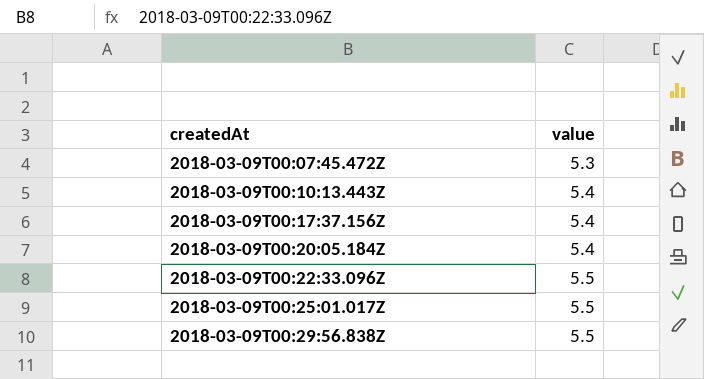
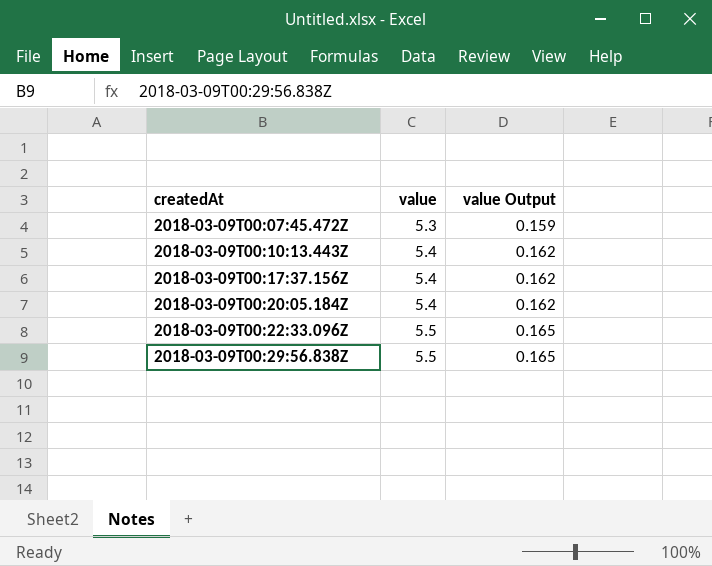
column value Output | formula: none -> [value] * 0.03
row 2018-03-09T00:25:01.017Z: 5.5 -> none

